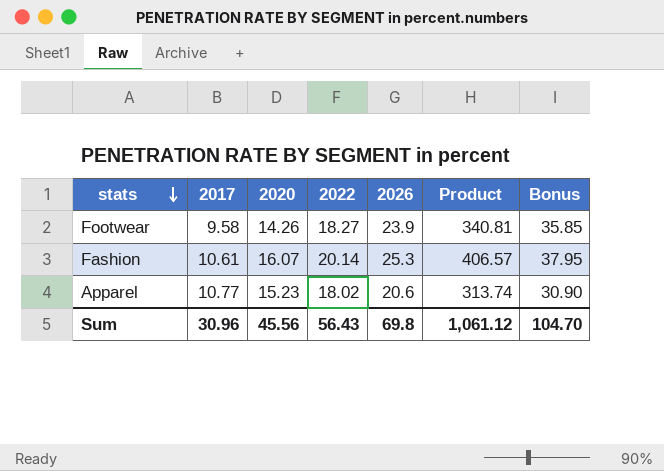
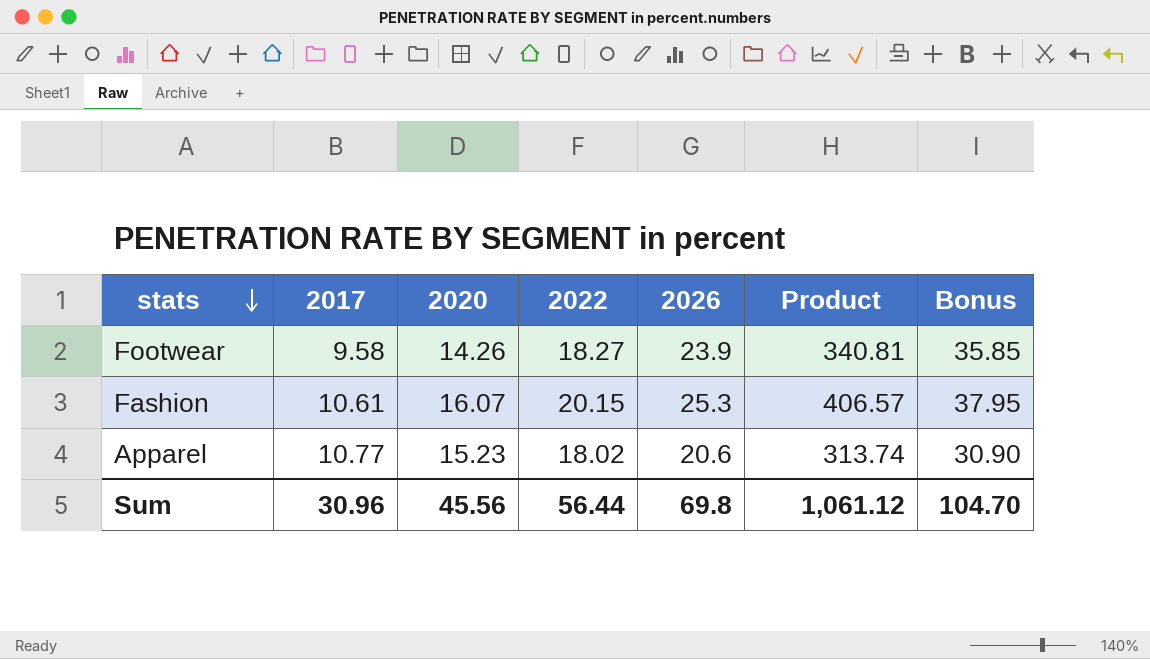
Fashion | 2022: 20.14 -> 20.15
Sum | 2022: 56.43 -> 56.44

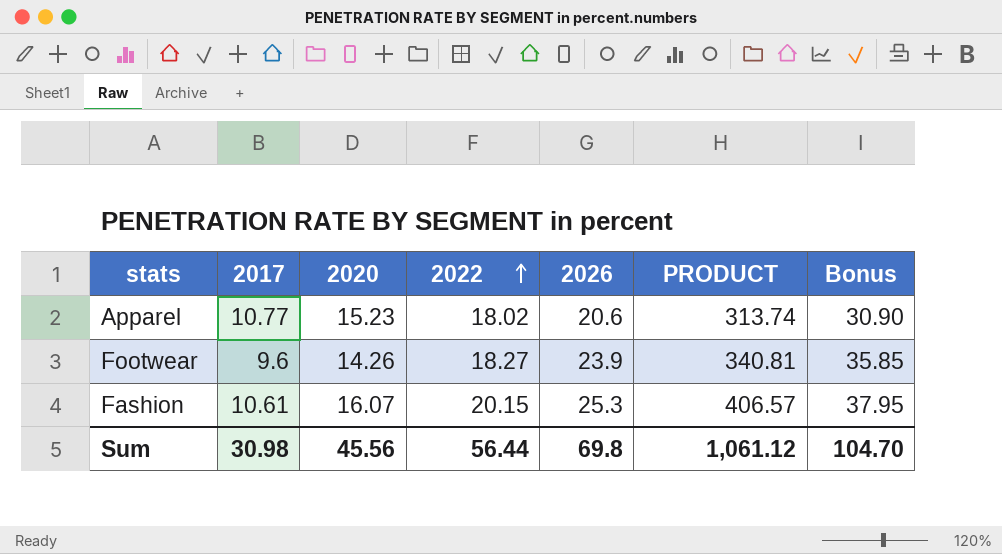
row order: stats descending -> 2022 ascending
column name: Product -> PRODUCT
Footwear | 2017: 9.58 -> 9.6
Sum | 2017: 30.96 -> 30.98

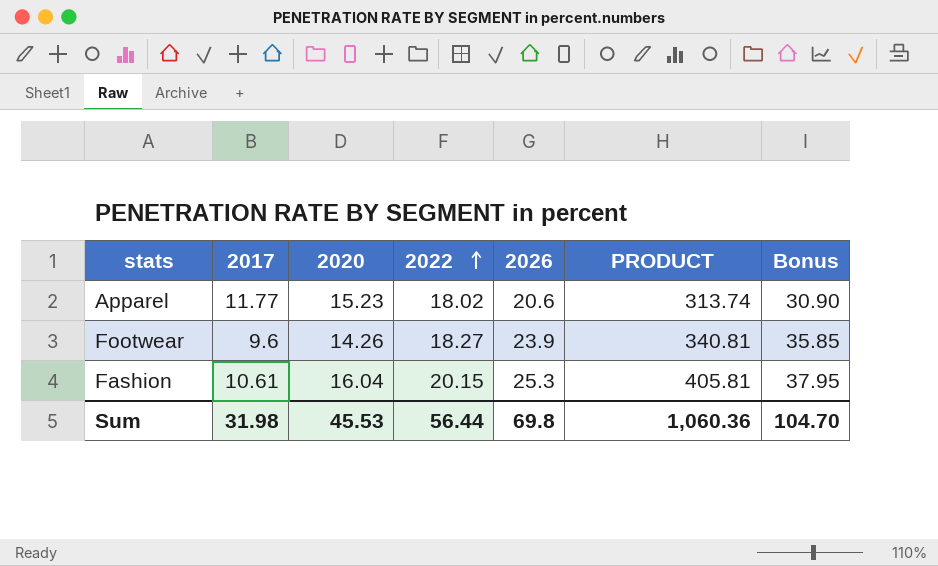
Apparel | 2017: 10.77 -> 11.77
Fashion | 2020: 16.07 -> 16.04
Fashion | PRODUCT: 406.57 -> 405.81
Sum | 2017: 30.98 -> 31.98
Sum | 2020: 45.56 -> 45.53
Sum | PRODUCT: 1,061.12 -> 1,060.36

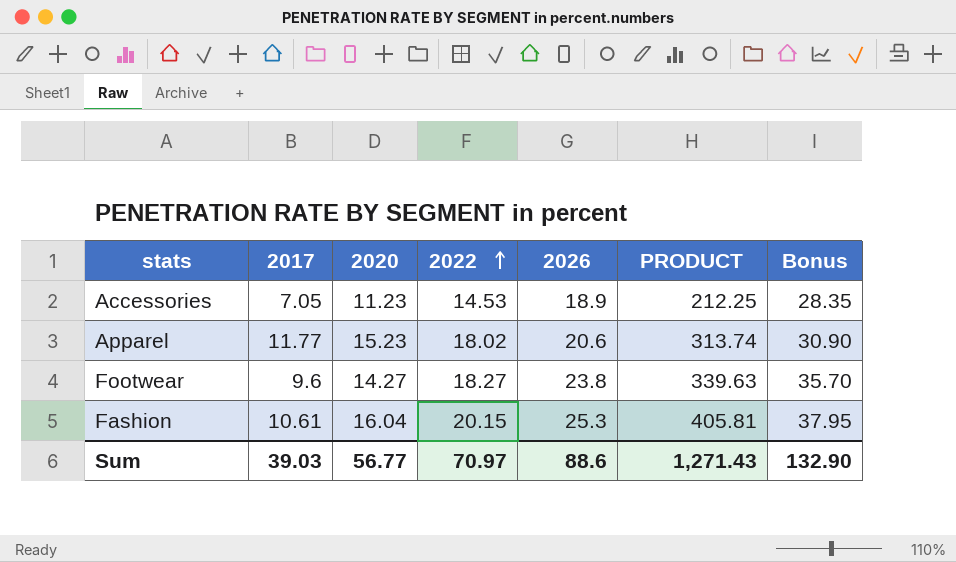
row Accessories: none -> 7.05 | 11.23 | 14.53 | 18.9 | 212.25 | 28.35
Footwear | 2020: 14.26 -> 14.27
Footwear | 2026: 23.9 -> 23.8
Footwear | PRODUCT: 340.81 -> 339.63
Footwear | Bonus: 35.85 -> 35.70
Sum | 2017: 31.98 -> 39.03
Sum | 2020: 45.53 -> 56.77
Sum | 2022: 56.44 -> 70.97
Sum | 2026: 69.8 -> 88.6
Sum | PRODUCT: 1,060.36 -> 1,271.43
Sum | Bonus: 104.70 -> 132.90

